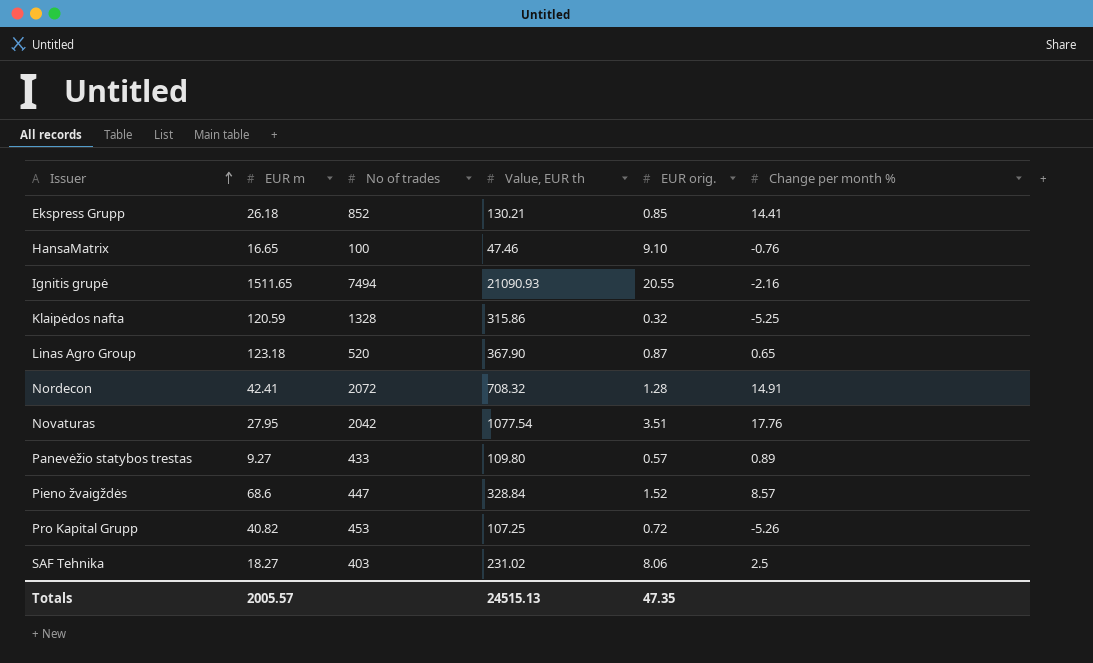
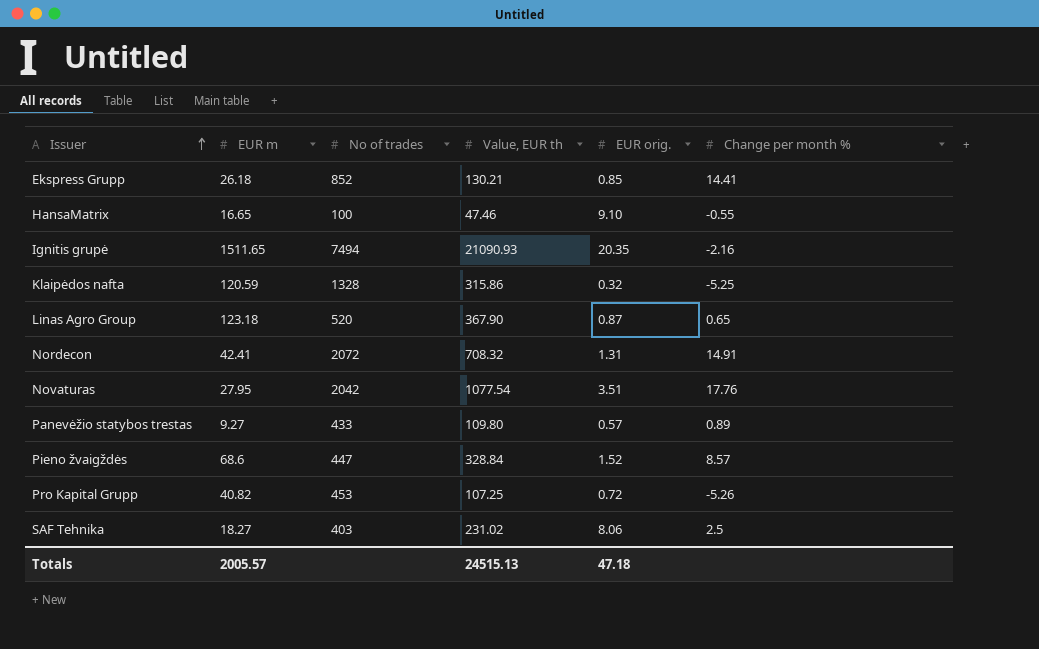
HansaMatrix | Change per month %: -0.76 -> -0.55
Ignitis grupė | EUR orig.: 20.55 -> 20.35
Nordecon | EUR orig.: 1.28 -> 1.31
Totals | EUR orig.: 47.35 -> 47.18

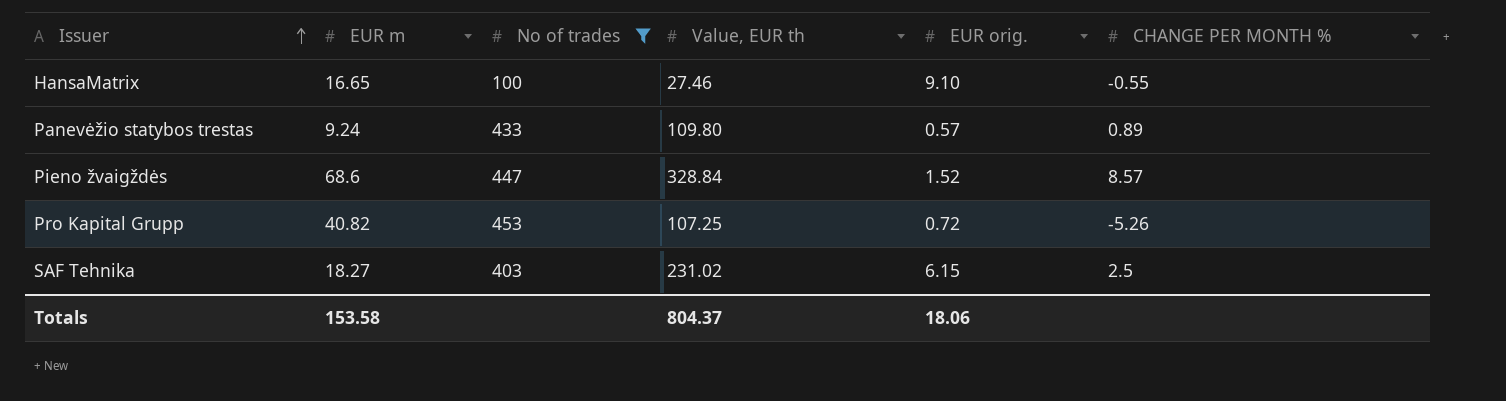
filter: none -> No of trades <= 453
column name: Change per month % -> CHANGE PER MONTH %
HansaMatrix | Value, EUR th: 47.46 -> 27.46
Panevėžio statybos trestas | EUR m: 9.27 -> 9.24
SAF Tehnika | EUR orig.: 8.06 -> 6.15
Totals | EUR m: 2005.57 -> 153.58
Totals | Value, EUR th: 24515.13 -> 804.37
Totals | EUR orig.: 47.18 -> 18.06

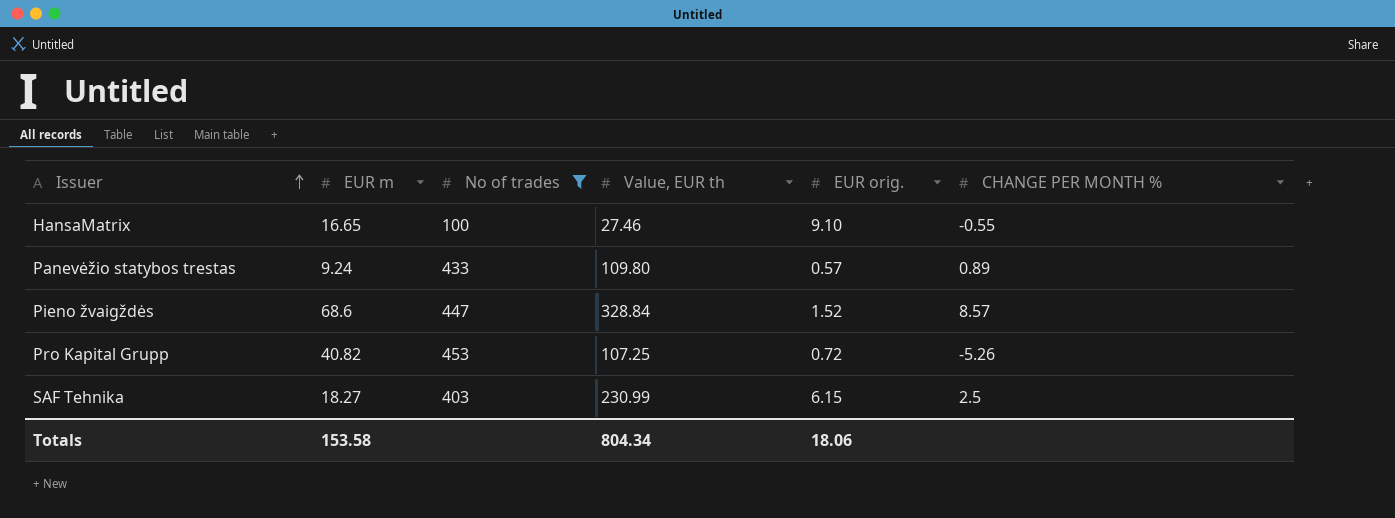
SAF Tehnika | Value, EUR th: 231.02 -> 230.99
Totals | Value, EUR th: 804.37 -> 804.34

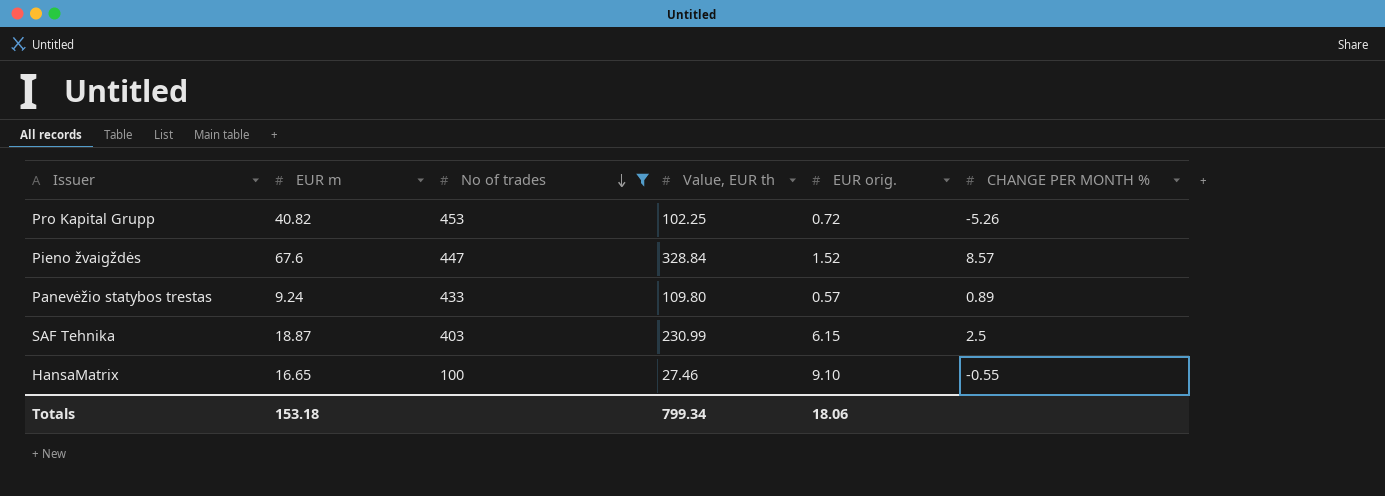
row order: Issuer ascending -> No of trades descending
Pro Kapital Grupp | Value, EUR th: 107.25 -> 102.25
Pieno žvaigždės | EUR m: 68.6 -> 67.6
SAF Tehnika | EUR m: 18.27 -> 18.87
Totals | EUR m: 153.58 -> 153.18
Totals | Value, EUR th: 804.34 -> 799.34

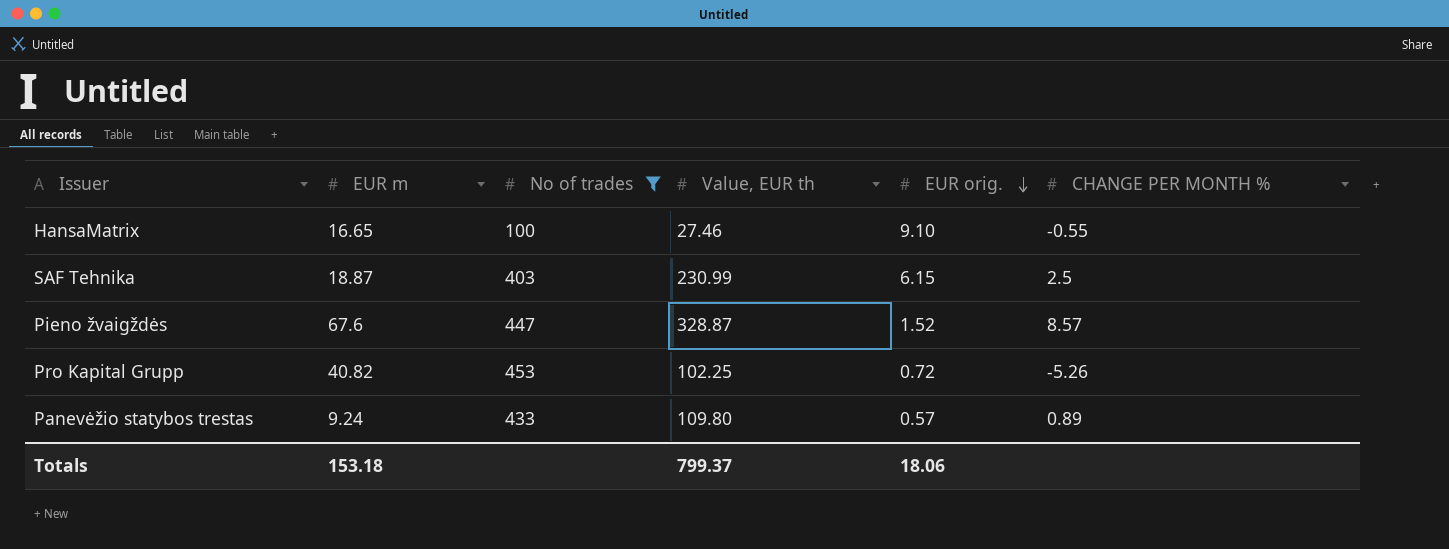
row order: No of trades descending -> EUR orig. descending
Pieno žvaigždės | Value, EUR th: 328.84 -> 328.87
Totals | Value, EUR th: 799.34 -> 799.37

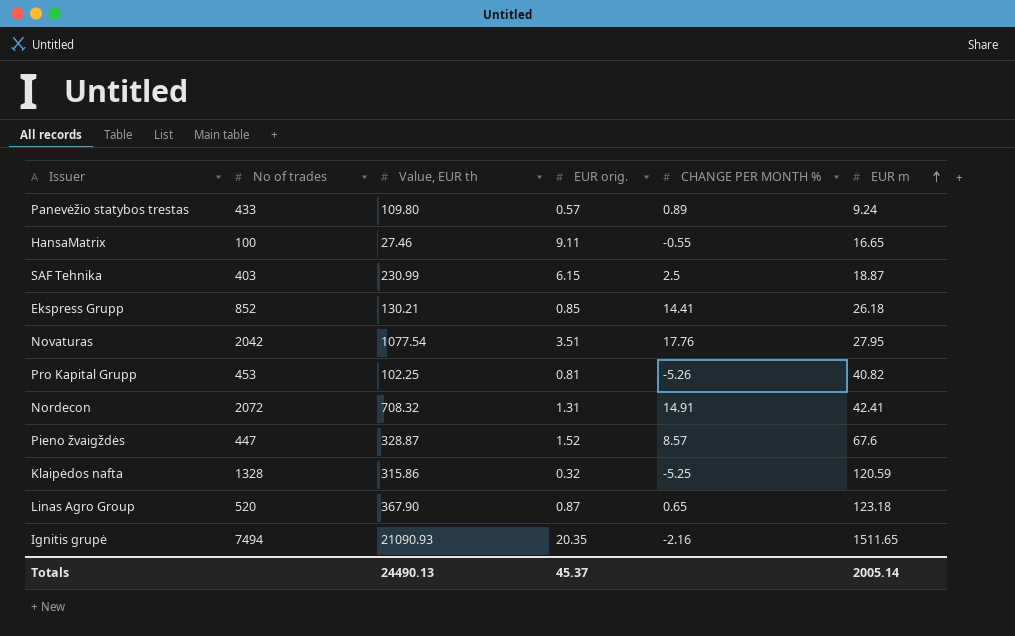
filter: No of trades <= 453 -> none
row order: EUR orig. descending -> EUR m ascending
column EUR m | position: 2 -> 6
HansaMatrix | EUR orig.: 9.10 -> 9.11
Pro Kapital Grupp | EUR orig.: 0.72 -> 0.81
Totals | Value, EUR th: 799.37 -> 24490.13
Totals | EUR orig.: 18.06 -> 45.37
Totals | EUR m: 153.18 -> 2005.14

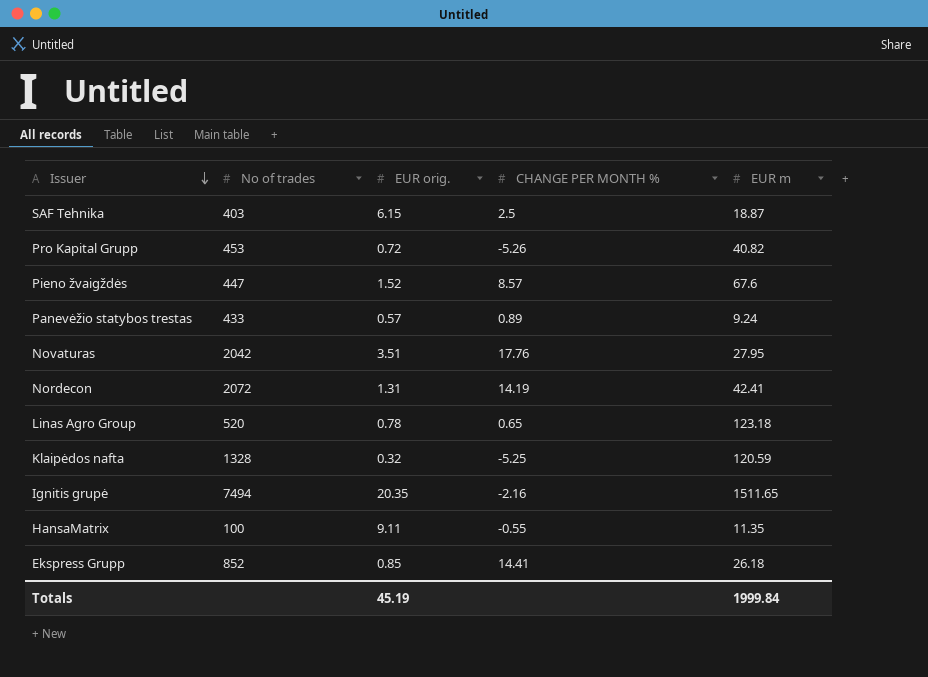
row order: EUR m ascending -> Issuer descending
column Value, EUR th | position: 3 -> none
Pro Kapital Grupp | EUR orig.: 0.81 -> 0.72
Nordecon | CHANGE PER MONTH %: 14.91 -> 14.19
Linas Agro Group | EUR orig.: 0.87 -> 0.78
HansaMatrix | EUR m: 16.65 -> 11.35
Totals | EUR orig.: 45.37 -> 45.19
Totals | EUR m: 2005.14 -> 1999.84

